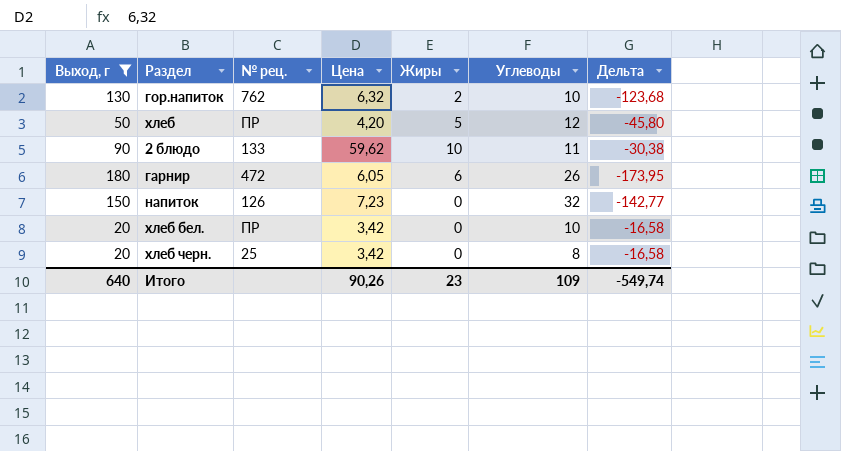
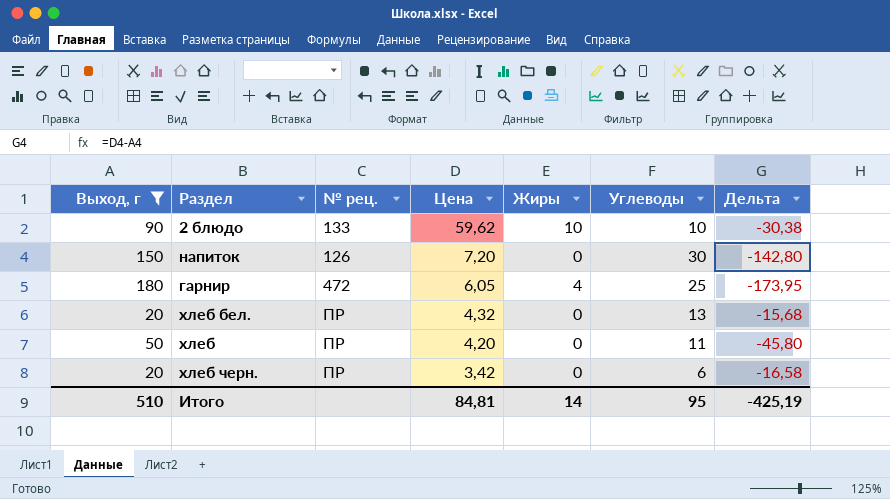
row order: none -> Цена descending
row гор.напиток: 130 | 762 | 6,32 | 2 | 10 | -123,68 -> none
2 блюдо | Углеводы: 11 -> 10
напиток | Цена: 7,23 -> 7,20
напиток | Углеводы: 32 -> 30
напиток | Дельта: -142,77 -> -142,80
гарнир | Жиры: 6 -> 4
гарнир | Углеводы: 26 -> 25
хлеб бел. | Цена: 3,42 -> 4,32
хлеб бел. | Углеводы: 10 -> 13
хлеб бел. | Дельта: -16,58 -> -15,68
хлеб | Жиры: 5 -> 0
хлеб | Углеводы: 12 -> 11
хлеб черн. | № рец.: 25 -> ПР
хлеб черн. | Углеводы: 8 -> 6
Итого | Выход, г: 640 -> 510
Итого | Цена: 90,26 -> 84,81
Итого | Жиры: 23 -> 14
Итого | Углеводы: 109 -> 95
Итого | Дельта: -549,74 -> -425,19

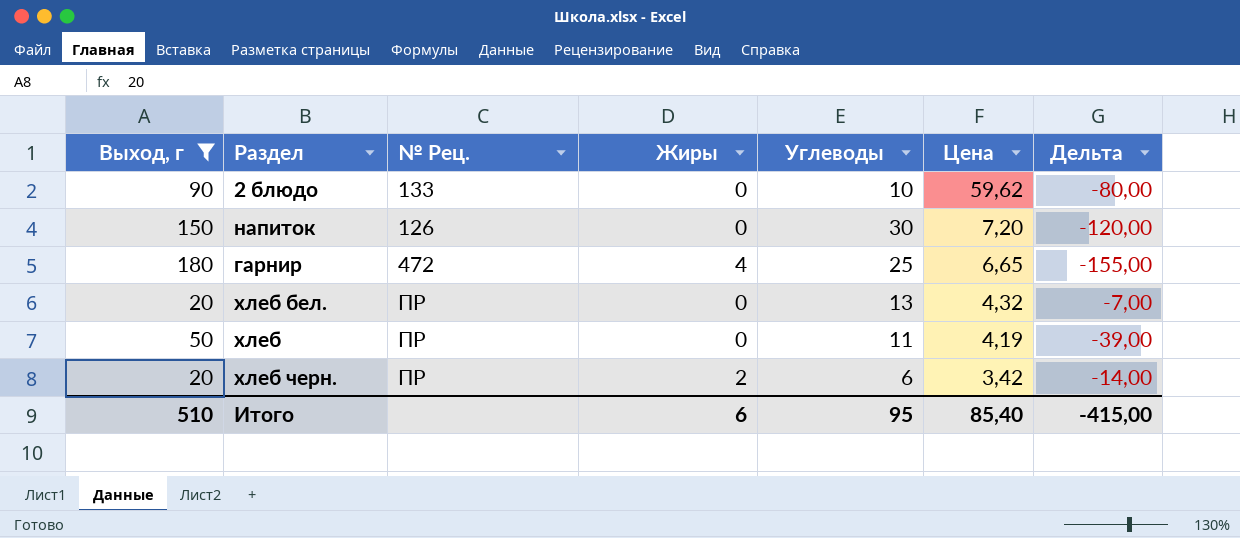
column name: № рец. -> № Рец.
column Цена | position: 4 -> 6
column Дельта | formula: [Цена] - [Выход, г] -> [Углеводы] - [Выход, г]
2 блюдо | Жиры: 10 -> 0
гарнир | Цена: 6,05 -> 6,65
хлеб | Цена: 4,20 -> 4,19
хлеб черн. | Жиры: 0 -> 2
Итого | Жиры: 14 -> 6
Итого | Цена: 84,81 -> 85,40
Итого | Дельта: -425,19 -> -415,00

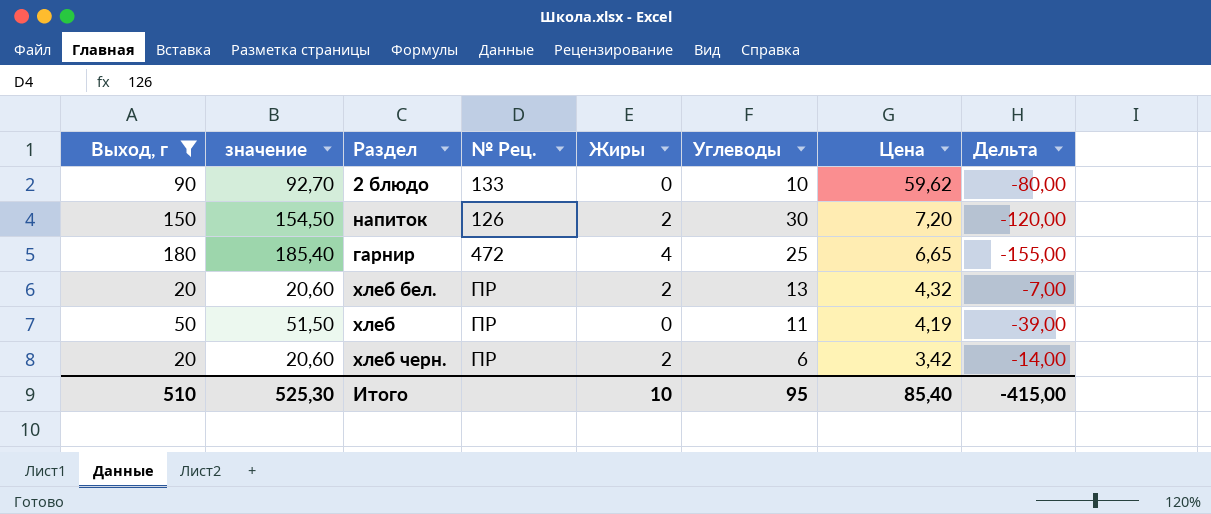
column значение | formula: none -> [Выход, г] * 1,03
напиток | Жиры: 0 -> 2
хлеб бел. | Жиры: 0 -> 2
Итого | Жиры: 6 -> 10

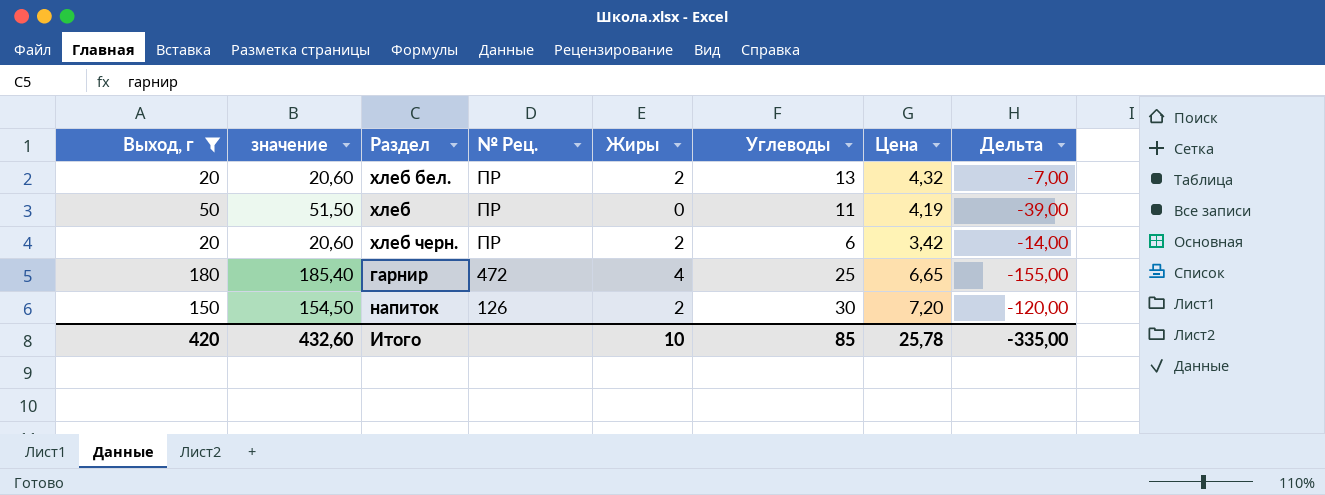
row order: Цена descending -> № Рец. descending
row 2 блюдо: 90 | 92,70 | 133 | 0 | 10 | 59,62 | -80,00 -> none
Итого | Выход, г: 510 -> 420
Итого | значение: 525,30 -> 432,60
Итого | Углеводы: 95 -> 85
Итого | Цена: 85,40 -> 25,78
Итого | Дельта: -415,00 -> -335,00

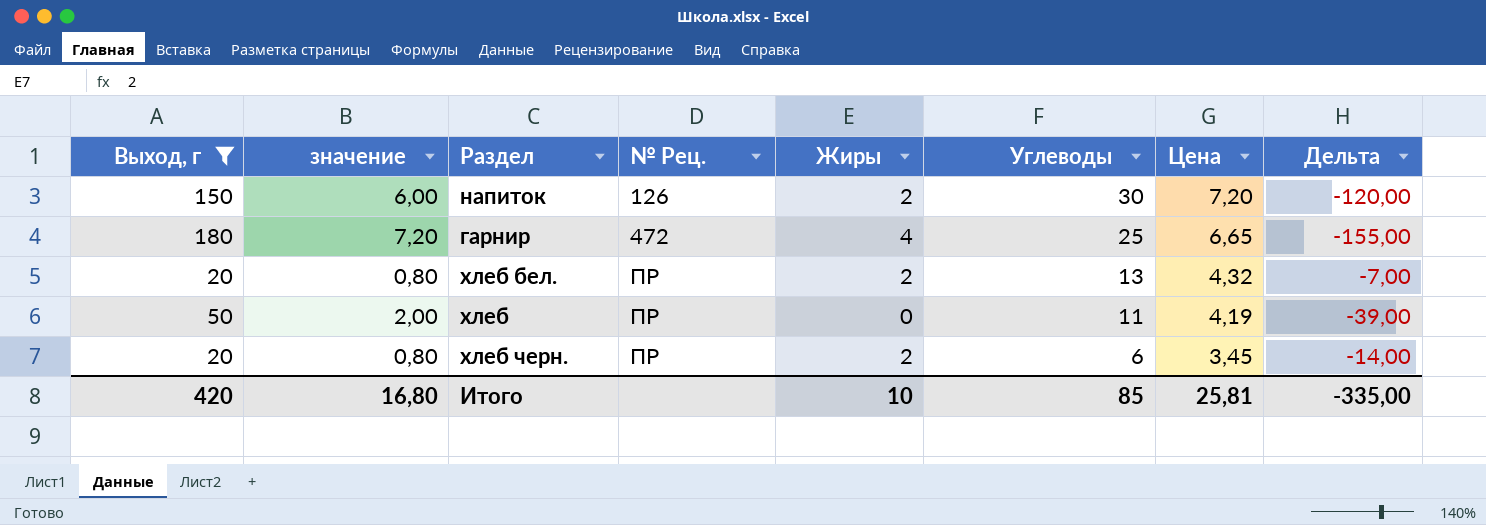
row order: № Рец. descending -> № Рец. ascending
column значение | formula: [Выход, г] * 1,03 -> [Выход, г] * 0,04
хлеб черн. | Цена: 3,42 -> 3,45
Итого | значение: 432,60 -> 16,80
Итого | Цена: 25,78 -> 25,81

